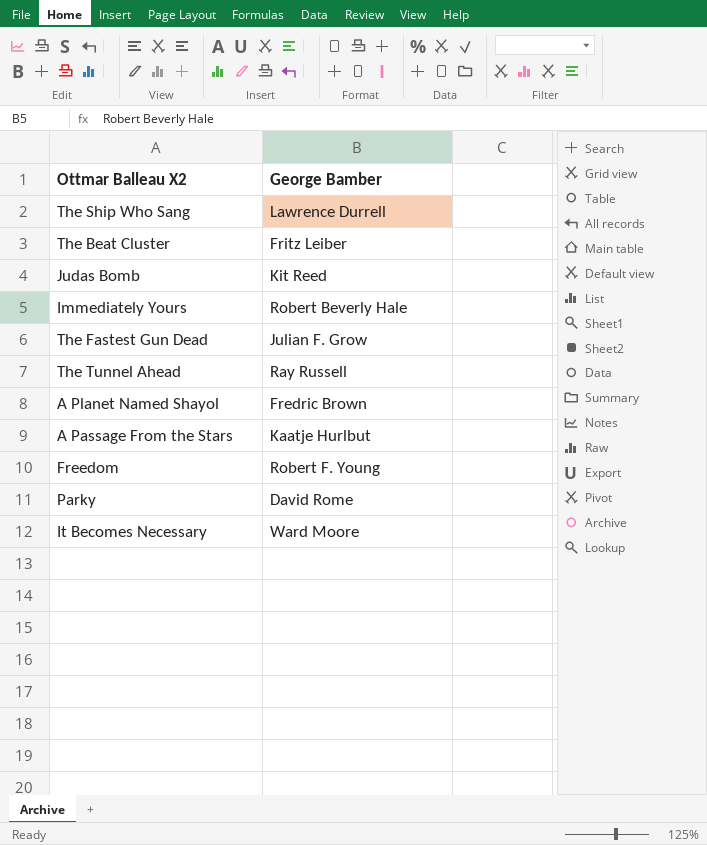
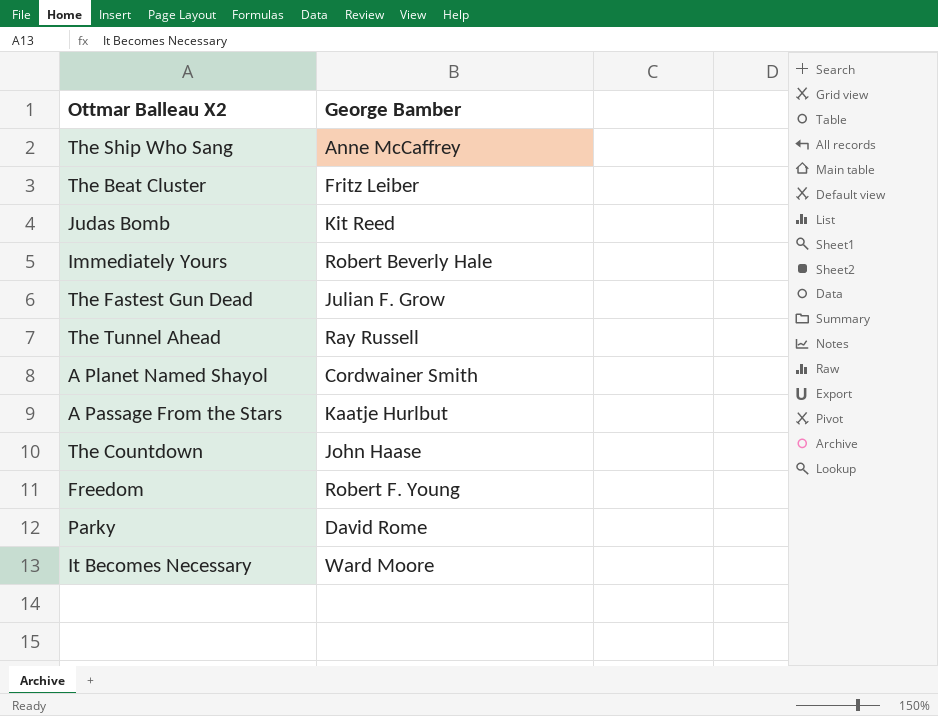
The Ship Who Sang | George Bamber: Lawrence Durrell -> Anne McCaffrey
A Planet Named Shayol | George Bamber: Fredric Brown -> Cordwainer Smith
row The Countdown: none -> John Haase

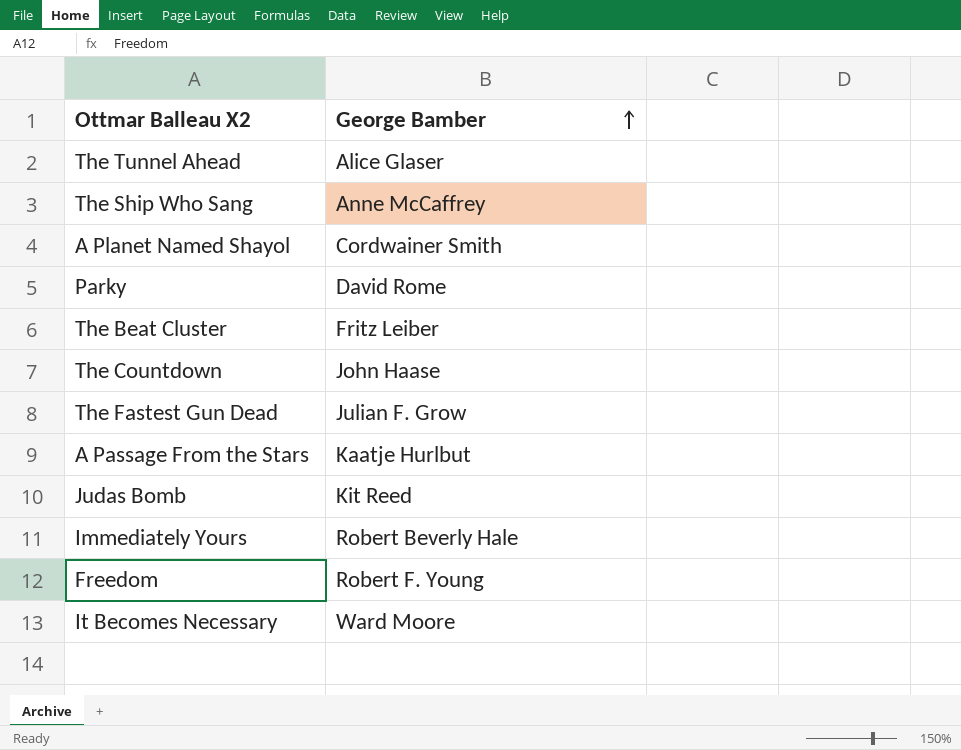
row order: none -> George Bamber ascending
The Tunnel Ahead | George Bamber: Ray Russell -> Alice Glaser

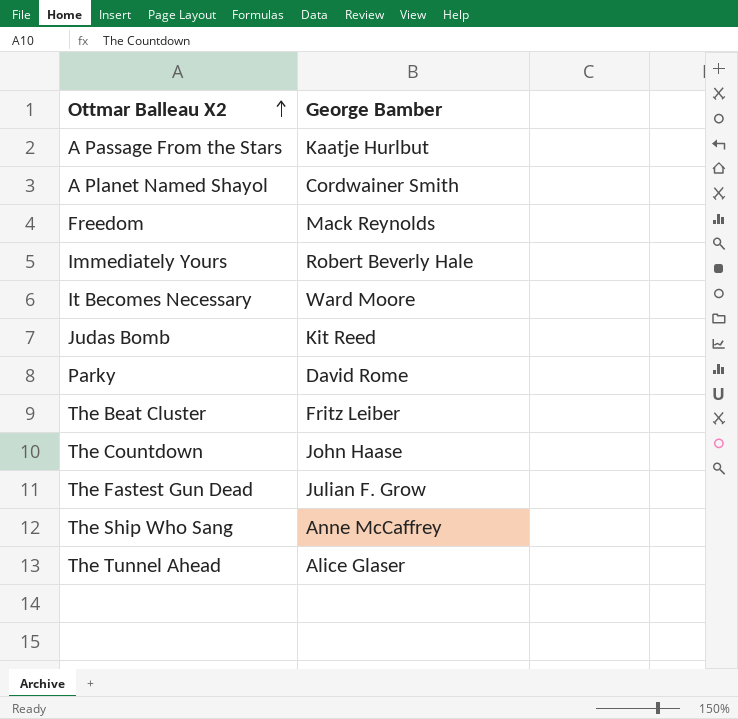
row order: George Bamber ascending -> Ottmar Balleau X2 ascending
Freedom | George Bamber: Robert F. Young -> Mack Reynolds

